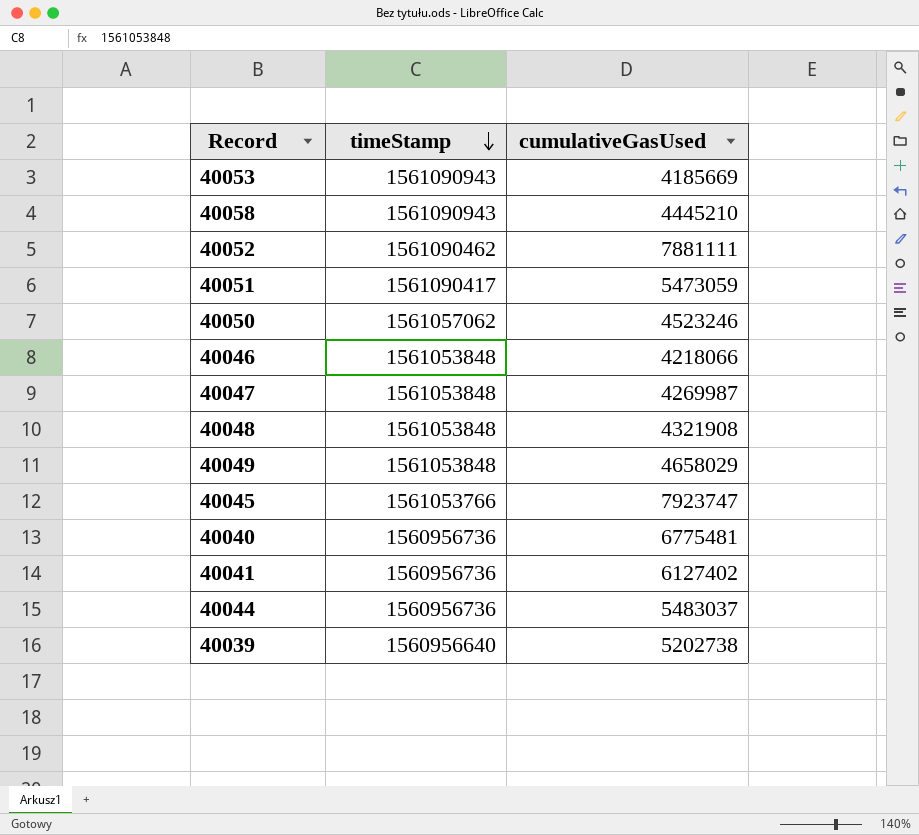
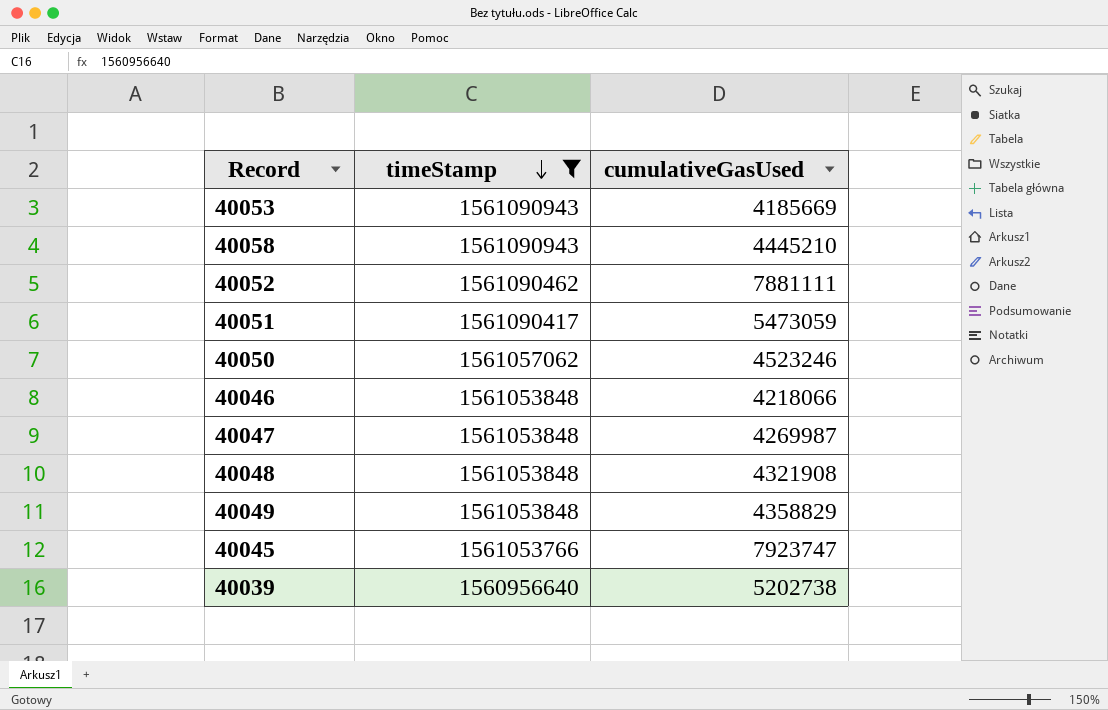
filter: none -> timeStamp != 1560956736
40049 | cumulativeGasUsed: 4658029 -> 4358829

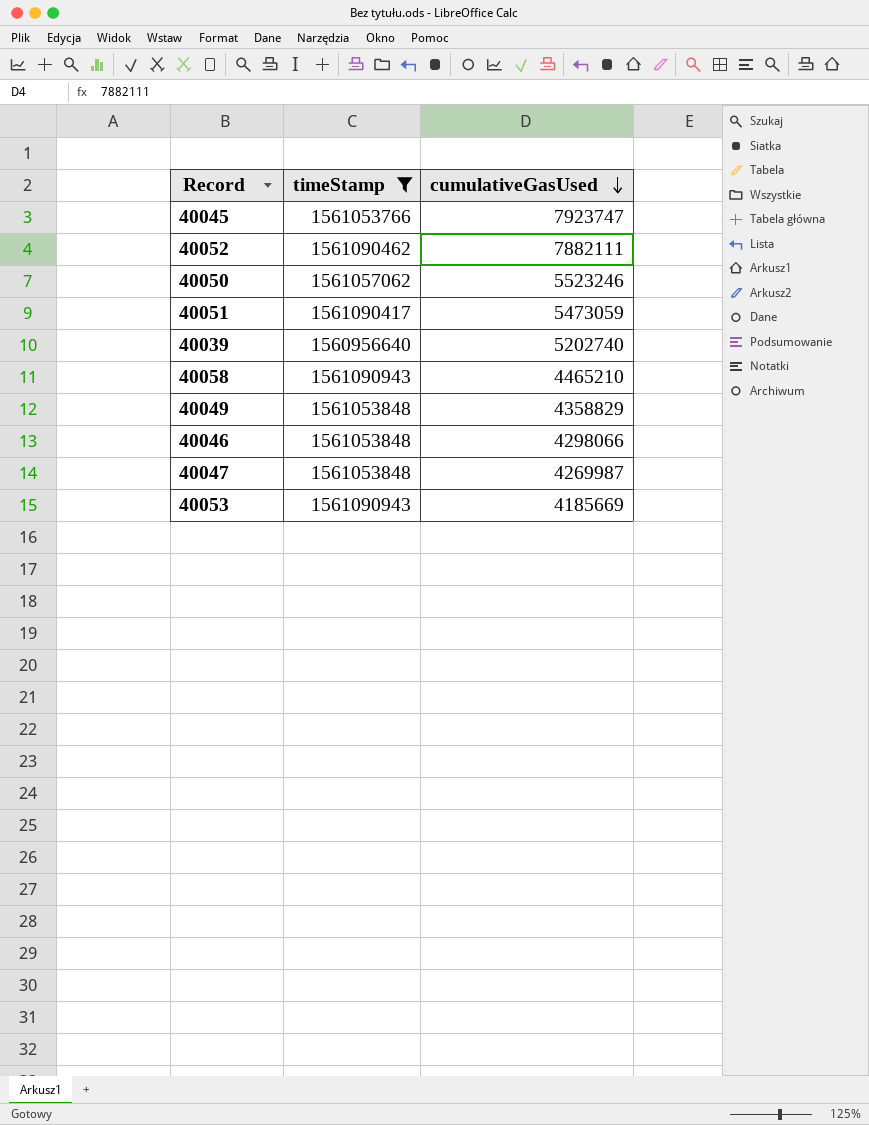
row order: timeStamp descending -> cumulativeGasUsed descending
row 40048: 1561053848 | 4321908 -> none
40052 | cumulativeGasUsed: 7881111 -> 7882111
40050 | cumulativeGasUsed: 4523246 -> 5523246
40039 | cumulativeGasUsed: 5202738 -> 5202740
40058 | cumulativeGasUsed: 4445210 -> 4465210
40046 | cumulativeGasUsed: 4218066 -> 4298066

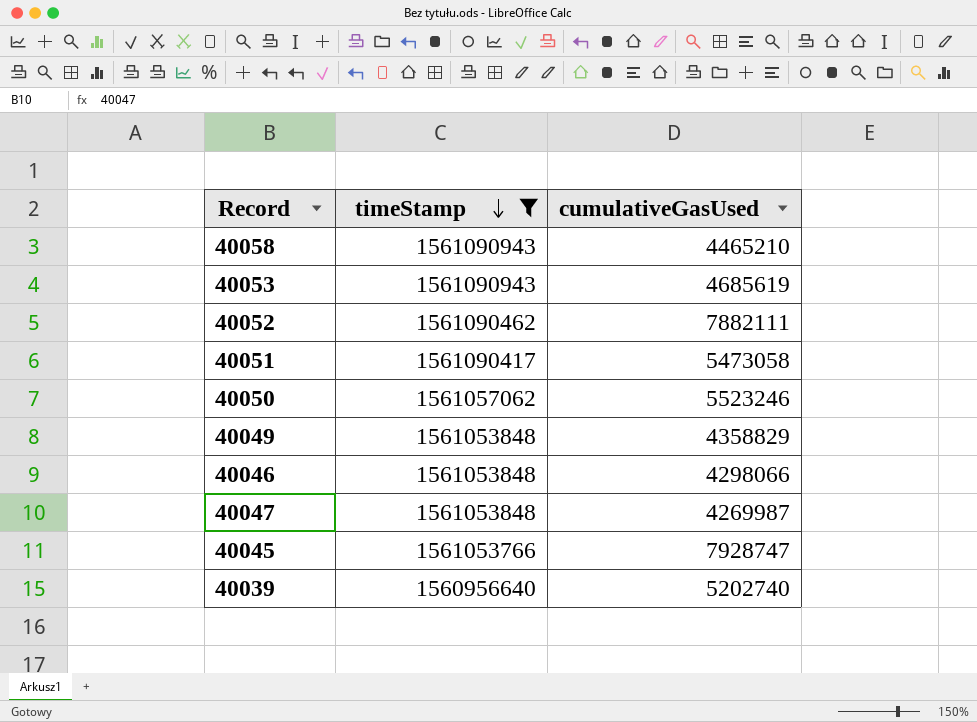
row order: cumulativeGasUsed descending -> timeStamp descending
40053 | cumulativeGasUsed: 4185669 -> 4685619
40051 | cumulativeGasUsed: 5473059 -> 5473058
40045 | cumulativeGasUsed: 7923747 -> 7928747

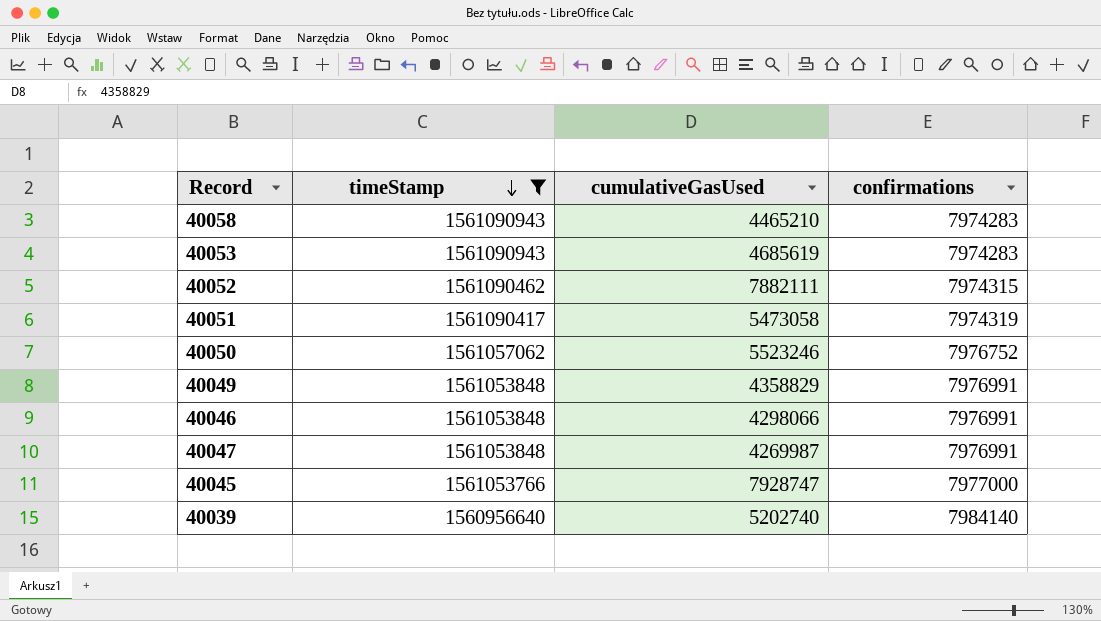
column confirmations | position: none -> 4

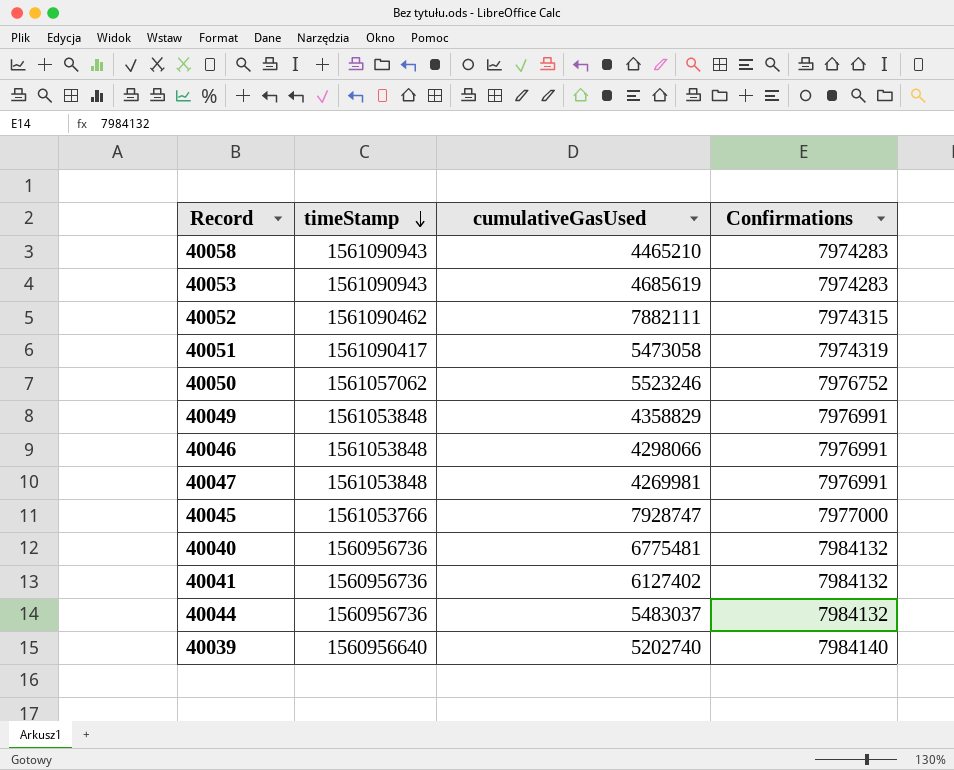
filter: timeStamp != 1560956736 -> none
column name: confirmations -> Confirmations
40047 | cumulativeGasUsed: 4269987 -> 4269981

